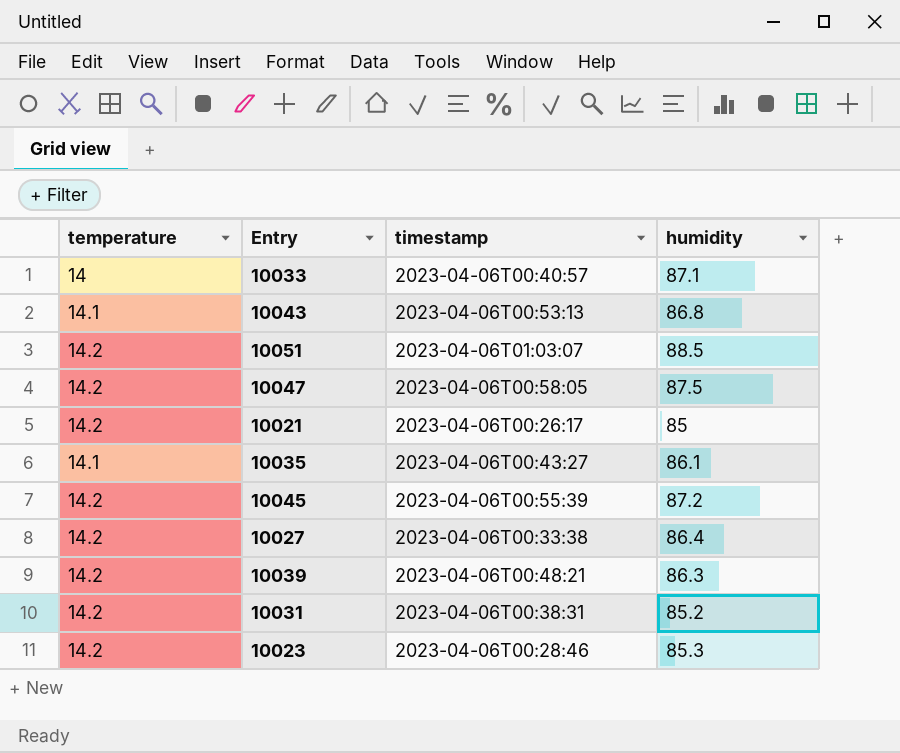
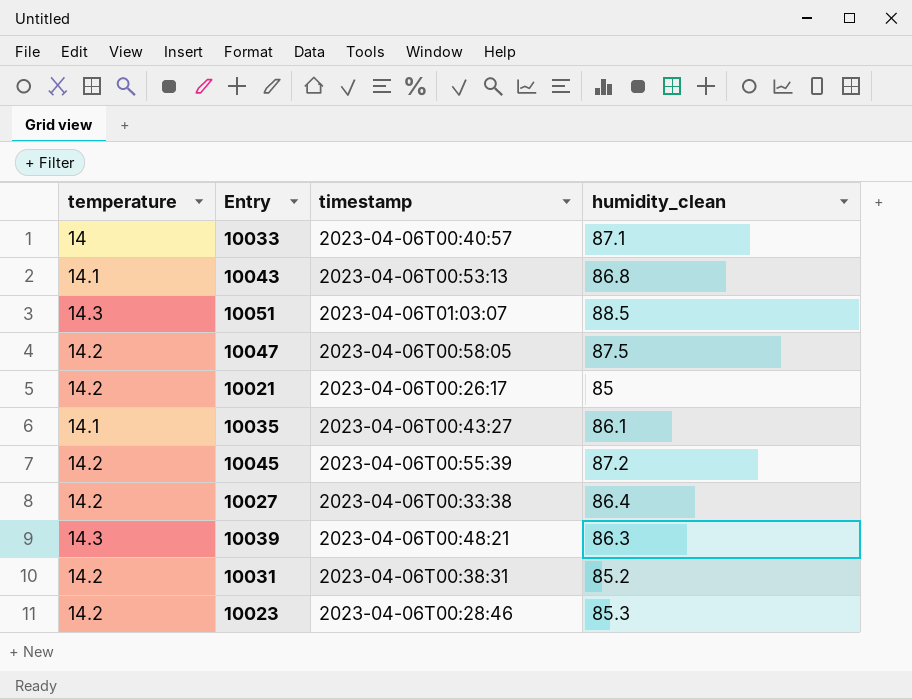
column name: humidity -> humidity_clean
10051 | temperature: 14.2 -> 14.3
10039 | temperature: 14.2 -> 14.3

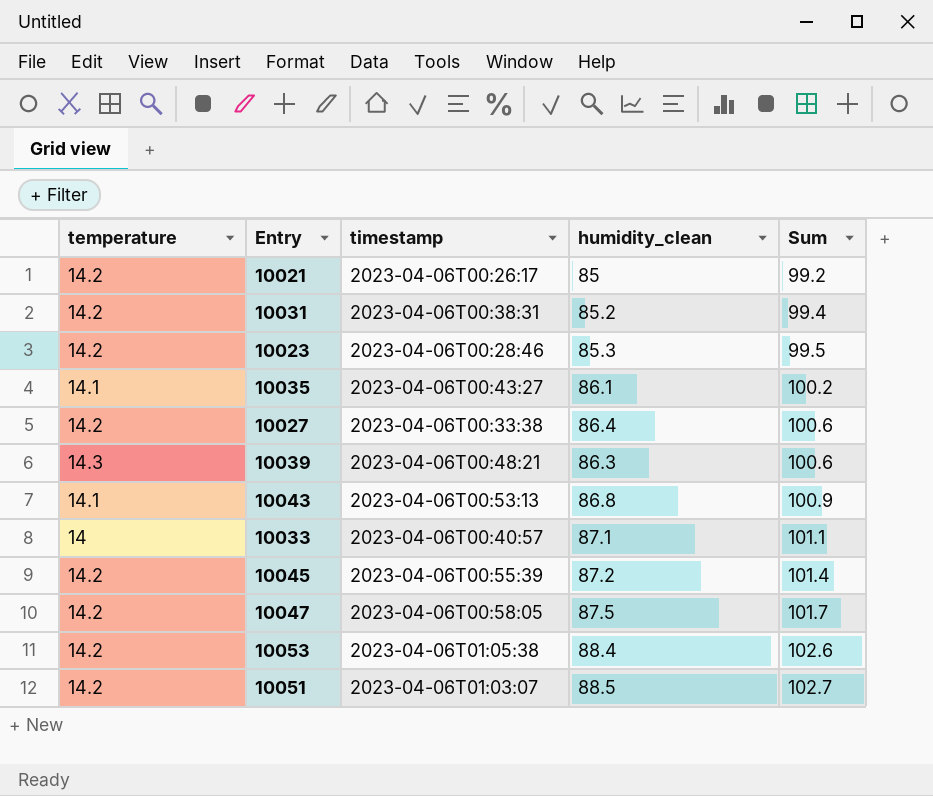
row order: none -> Sum ascending
column Sum | formula: none -> [temperature] + [humidity_clean]
row 10053: none -> 14.2 | 2023-04-06T01:05:38 | 88.4 | 102.6
10051 | temperature: 14.3 -> 14.2

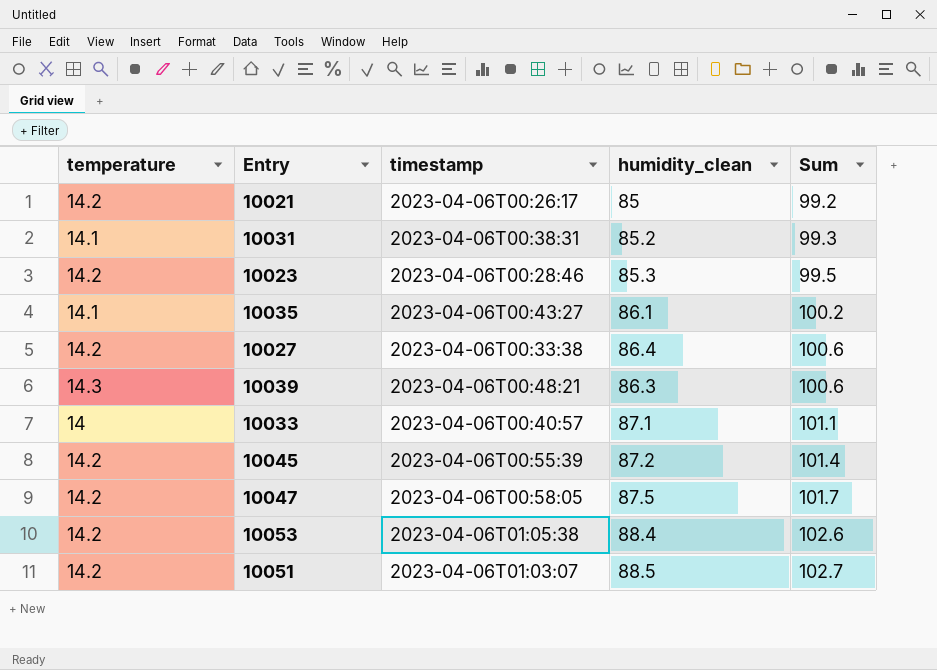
row 10043: 14.1 | 2023-04-06T00:53:13 | 86.8 | 100.9 -> none
10031 | temperature: 14.2 -> 14.1
10031 | Sum: 99.4 -> 99.3

